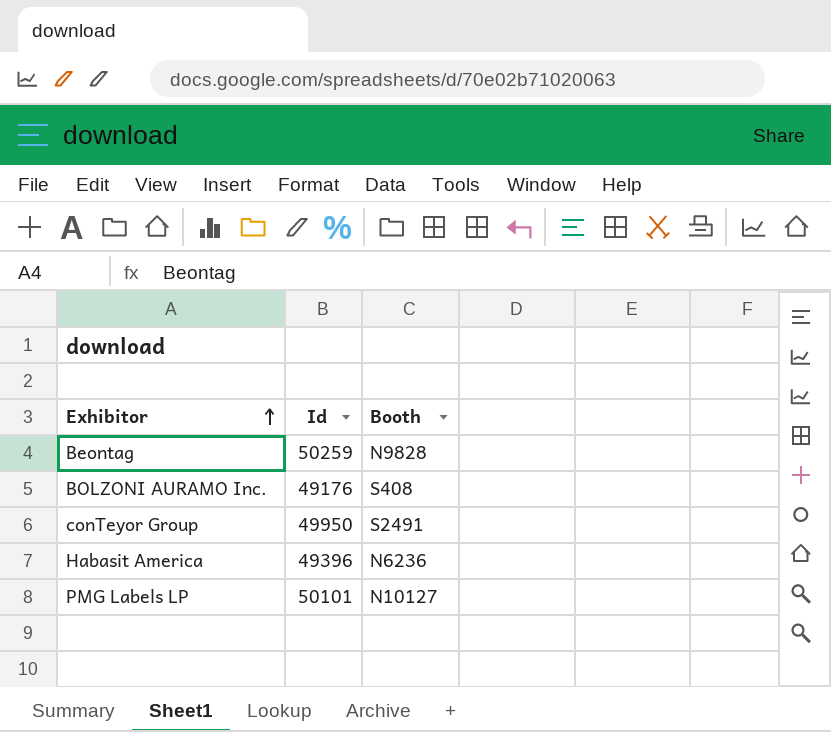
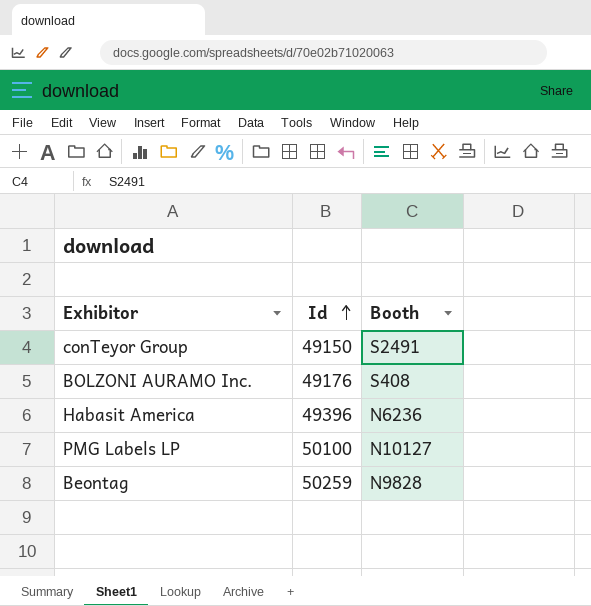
row order: Exhibitor ascending -> Id ascending
conTeyor Group | Id: 49950 -> 49150
PMG Labels LP | Id: 50101 -> 50100

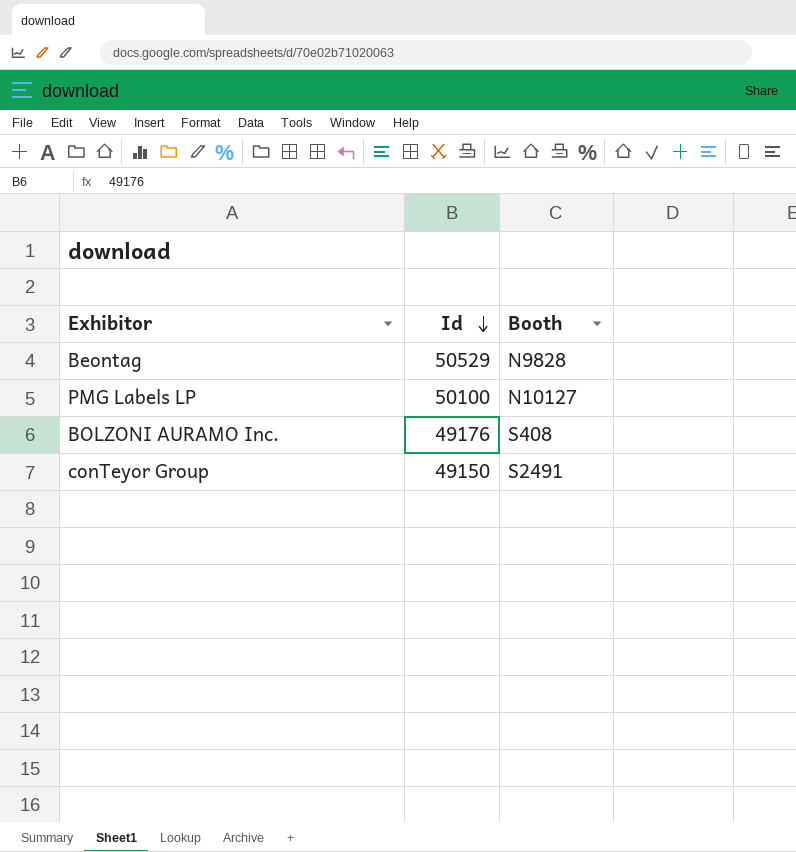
row order: Id ascending -> Id descending
row Habasit America: 49396 | N6236 -> none
Beontag | Id: 50259 -> 50529

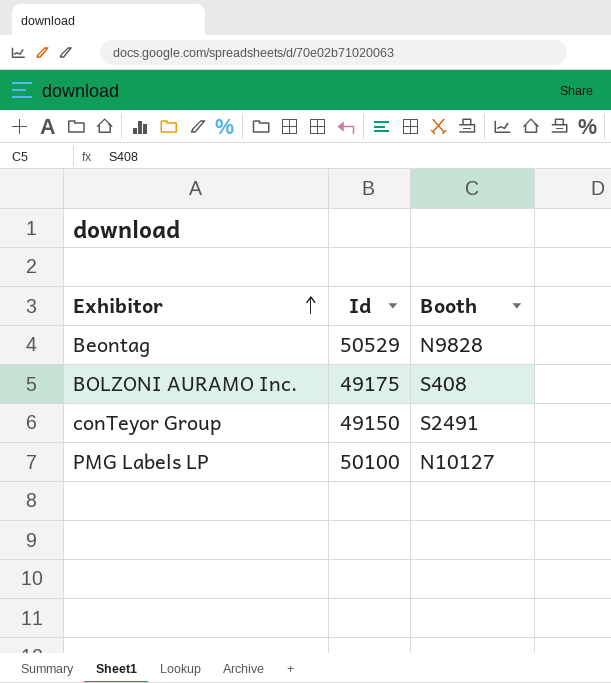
row order: Id descending -> Exhibitor ascending
BOLZONI AURAMO Inc. | Id: 49176 -> 49175

